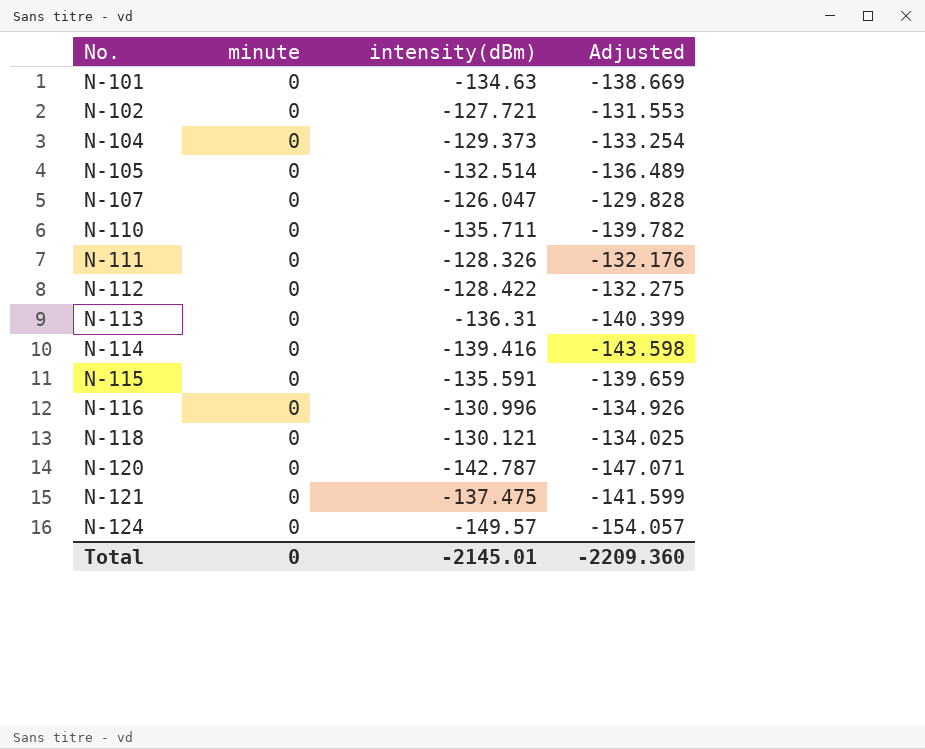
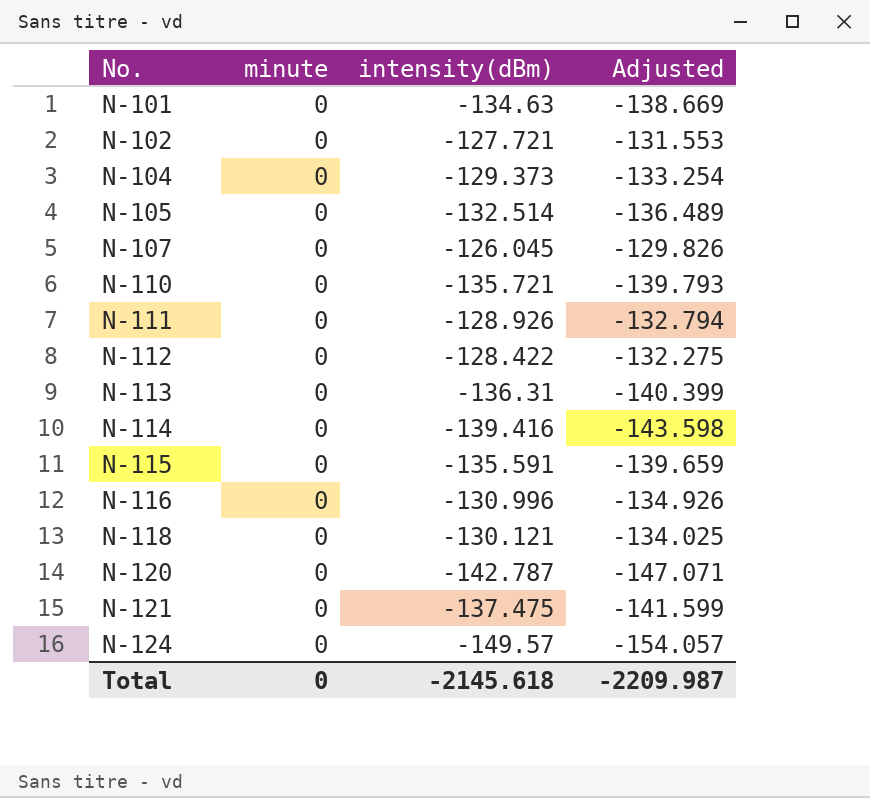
N-107 | intensity(dBm): -126.047 -> -126.045
N-107 | Adjusted: -129.828 -> -129.826
N-110 | intensity(dBm): -135.711 -> -135.721
N-110 | Adjusted: -139.782 -> -139.793
N-111 | intensity(dBm): -128.326 -> -128.926
N-111 | Adjusted: -132.176 -> -132.794
Total | intensity(dBm): -2145.01 -> -2145.618
Total | Adjusted: -2209.360 -> -2209.987

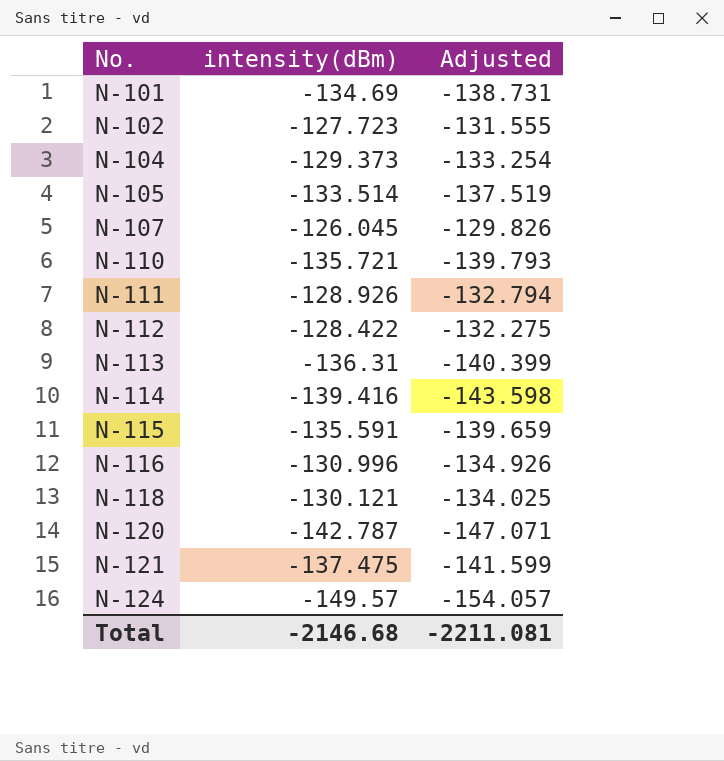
column minute | position: 2 -> none
N-101 | intensity(dBm): -134.63 -> -134.69
N-101 | Adjusted: -138.669 -> -138.731
N-102 | intensity(dBm): -127.721 -> -127.723
N-102 | Adjusted: -131.553 -> -131.555
N-105 | intensity(dBm): -132.514 -> -133.514
N-105 | Adjusted: -136.489 -> -137.519
Total | intensity(dBm): -2145.618 -> -2146.68
Total | Adjusted: -2209.987 -> -2211.081

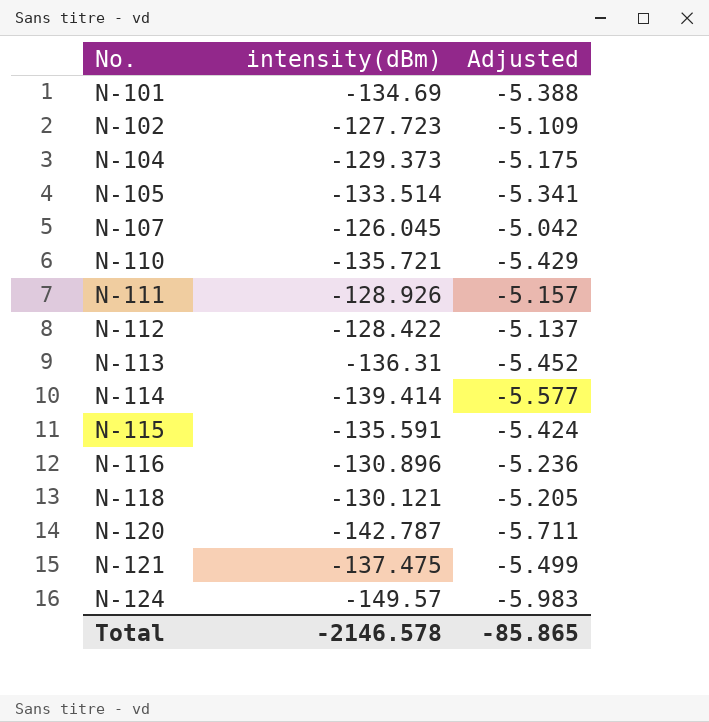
column Adjusted | formula: [intensity(dBm)] * 1.03 -> [intensity(dBm)] * 0.04
N-114 | intensity(dBm): -139.416 -> -139.414
N-116 | intensity(dBm): -130.996 -> -130.896
Total | intensity(dBm): -2146.68 -> -2146.578
Total | Adjusted: -2211.081 -> -85.865

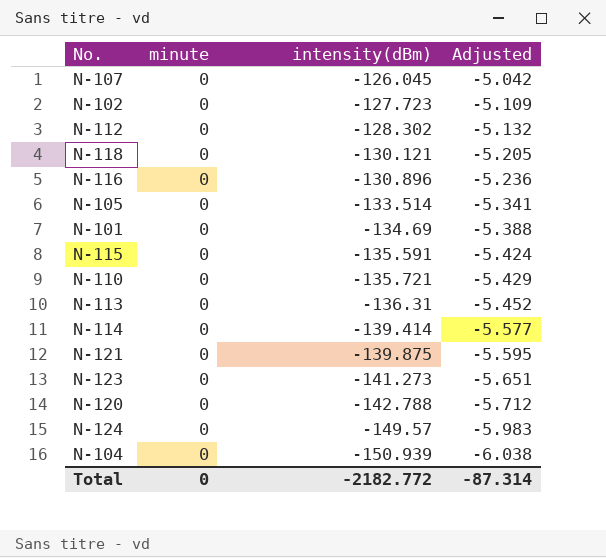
row order: No. ascending -> intensity(dBm) descending
column minute | position: none -> 2
row N-111: -128.926 | -5.157 -> none
N-112 | intensity(dBm): -128.422 -> -128.302
N-112 | Adjusted: -5.137 -> -5.132
N-121 | intensity(dBm): -137.475 -> -139.875
N-121 | Adjusted: -5.499 -> -5.595
row N-123: none -> 0 | -141.273 | -5.651
N-120 | intensity(dBm): -142.787 -> -142.788
N-120 | Adjusted: -5.711 -> -5.712
N-104 | intensity(dBm): -129.373 -> -150.939
N-104 | Adjusted: -5.175 -> -6.038
Total | intensity(dBm): -2146.578 -> -2182.772
Total | Adjusted: -85.865 -> -87.314

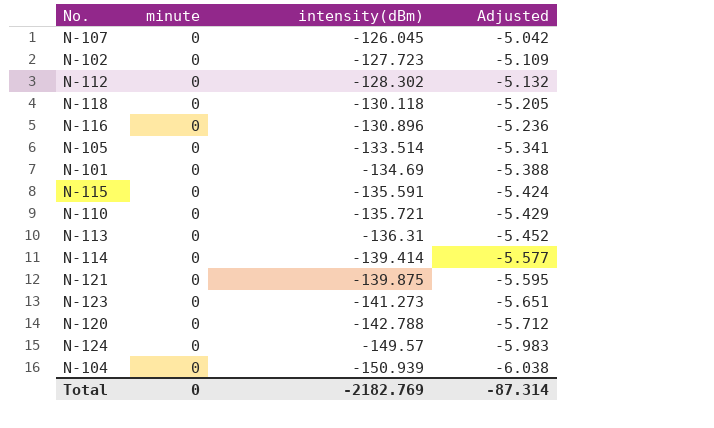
N-118 | intensity(dBm): -130.121 -> -130.118
Total | intensity(dBm): -2182.772 -> -2182.769

